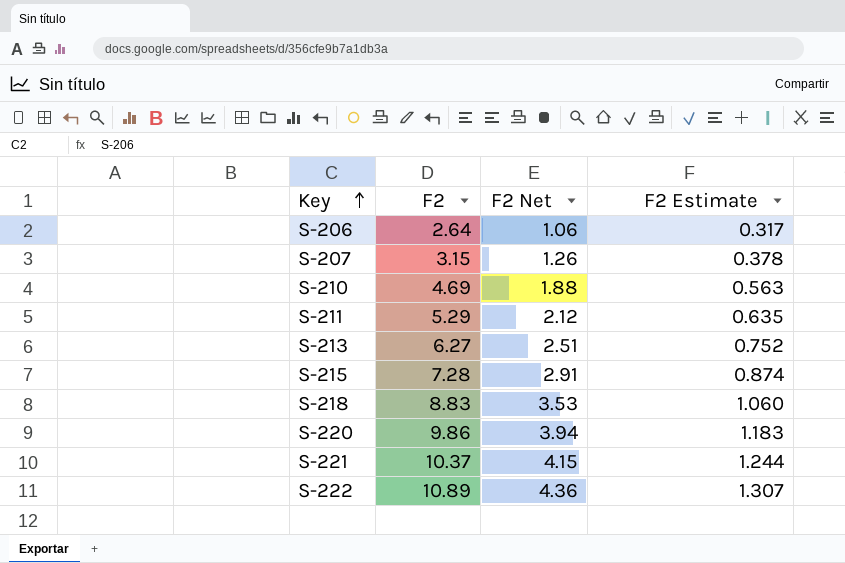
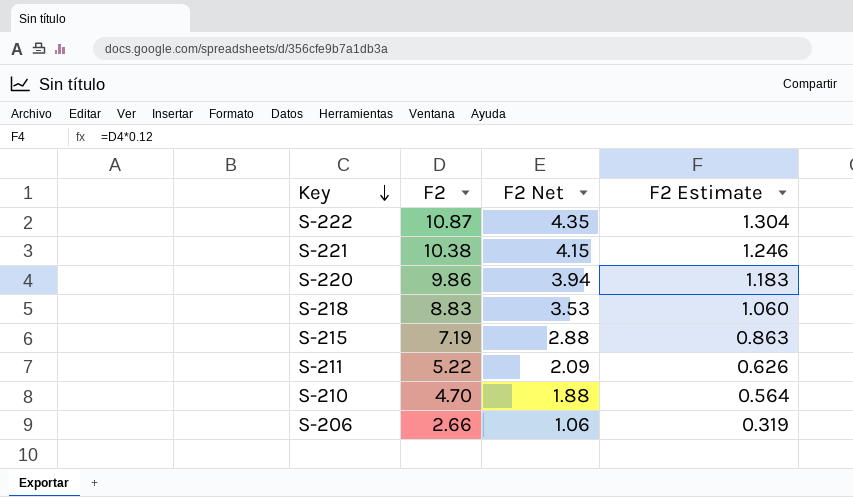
row order: Key ascending -> Key descending
row S-207: 3.15 | 1.26 | 0.378 -> none
row S-213: 6.27 | 2.51 | 0.752 -> none
S-222 | F2: 10.89 -> 10.87
S-222 | F2 Net: 4.36 -> 4.35
S-222 | F2 Estimate: 1.307 -> 1.304
S-221 | F2: 10.37 -> 10.38
S-221 | F2 Estimate: 1.244 -> 1.246
S-215 | F2: 7.28 -> 7.19
S-215 | F2 Net: 2.91 -> 2.88
S-215 | F2 Estimate: 0.874 -> 0.863
S-211 | F2: 5.29 -> 5.22
S-211 | F2 Net: 2.12 -> 2.09
S-211 | F2 Estimate: 0.635 -> 0.626
S-210 | F2: 4.69 -> 4.70
S-210 | F2 Estimate: 0.563 -> 0.564
S-206 | F2: 2.64 -> 2.66
S-206 | F2 Estimate: 0.317 -> 0.319

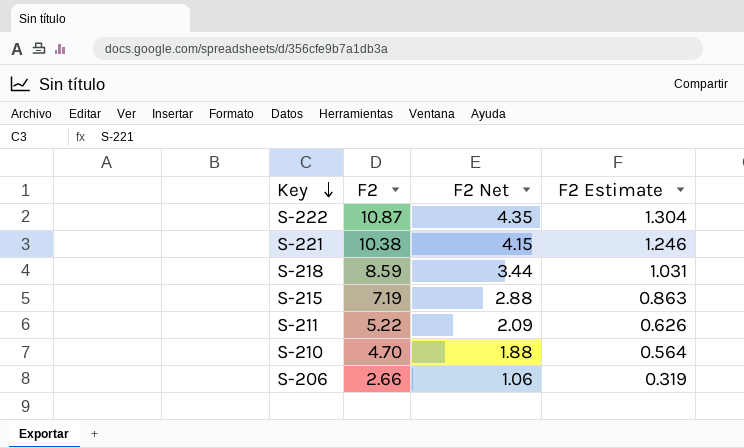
row S-220: 9.86 | 3.94 | 1.183 -> none
S-218 | F2: 8.83 -> 8.59
S-218 | F2 Net: 3.53 -> 3.44
S-218 | F2 Estimate: 1.060 -> 1.031

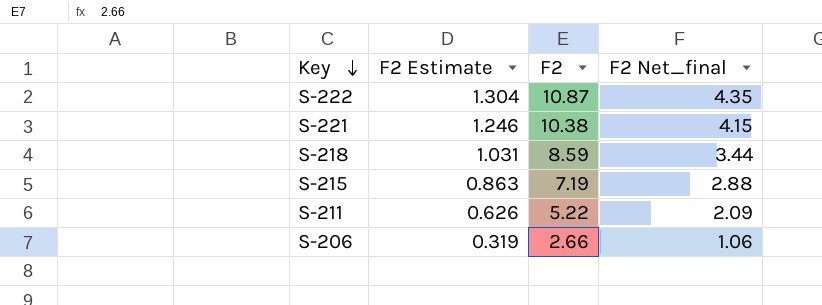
column F2 Estimate | position: 4 -> 2
column name: F2 Net -> F2 Net_final
row S-210: 4.70 | 1.88 | 0.564 -> none

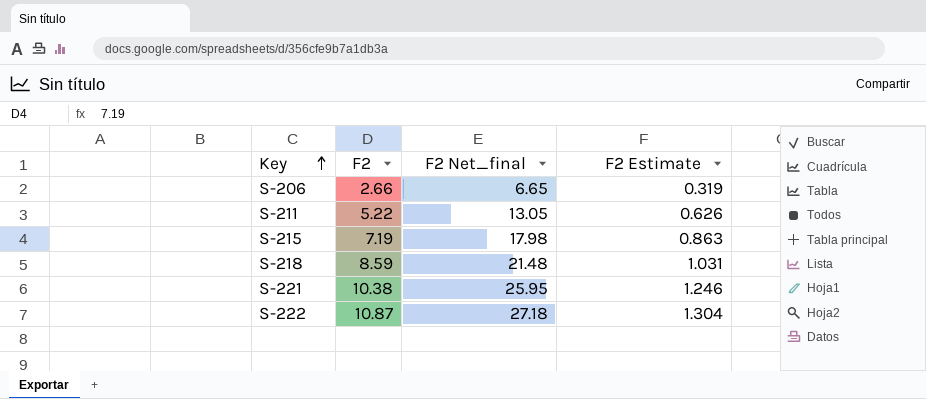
row order: Key descending -> Key ascending
column F2 Net_final | formula: [F2] * 0.4 -> [F2] * 2.5
column F2 Estimate | position: 2 -> 4

